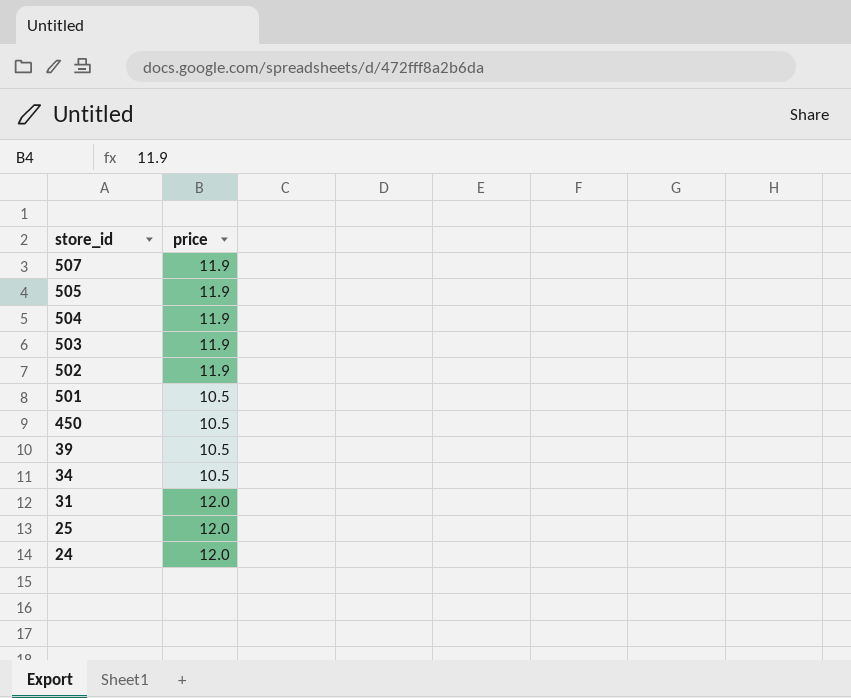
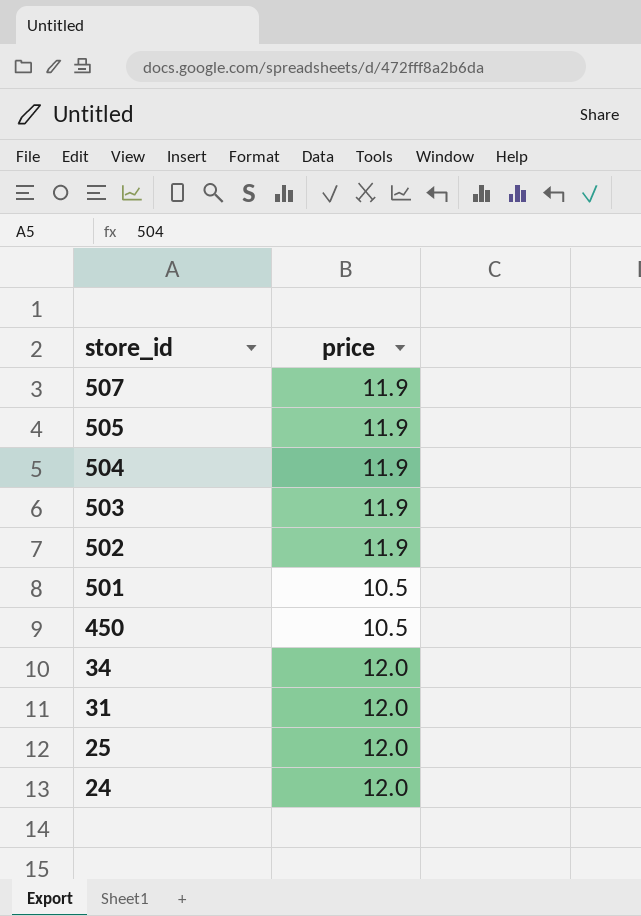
row 39: 10.5 -> none
34 | price: 10.5 -> 12.0

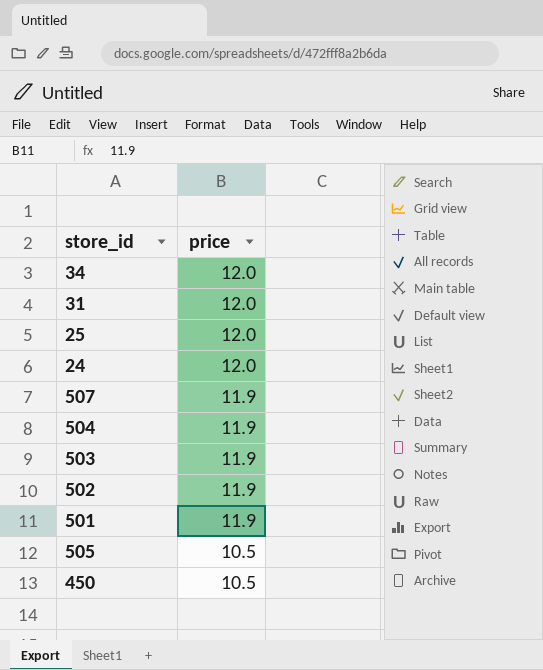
row order: store_id descending -> price descending
501 | price: 10.5 -> 11.9
505 | price: 11.9 -> 10.5

